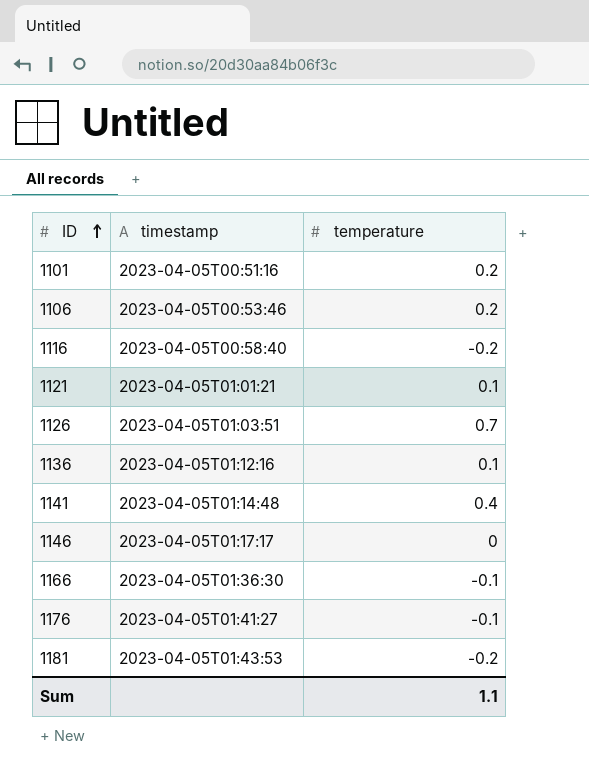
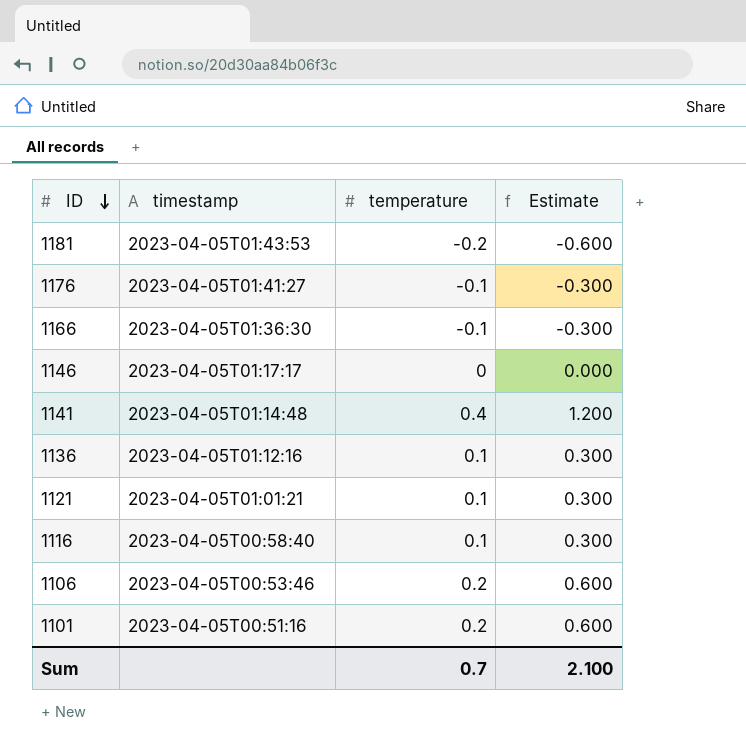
row order: ID ascending -> ID descending
column Estimate | formula: none -> [temperature] * 3
row 1126: 2023-04-05T01:03:51 | 0.7 -> none
1116 | temperature: -0.2 -> 0.1
Sum | temperature: 1.1 -> 0.7

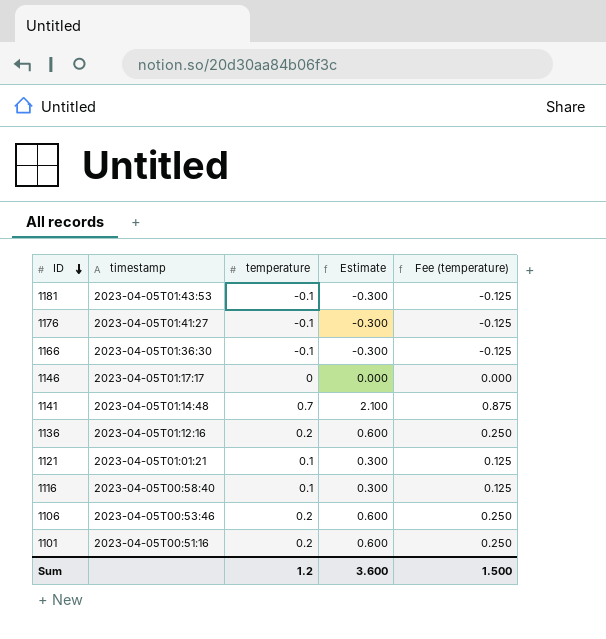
column Fee (temperature) | formula: none -> [temperature] * 1.25
1181 | temperature: -0.2 -> -0.1
1181 | Estimate: -0.600 -> -0.300
1141 | temperature: 0.4 -> 0.7
1141 | Estimate: 1.200 -> 2.100
1136 | temperature: 0.1 -> 0.2
1136 | Estimate: 0.300 -> 0.600
Sum | temperature: 0.7 -> 1.2
Sum | Estimate: 2.100 -> 3.600

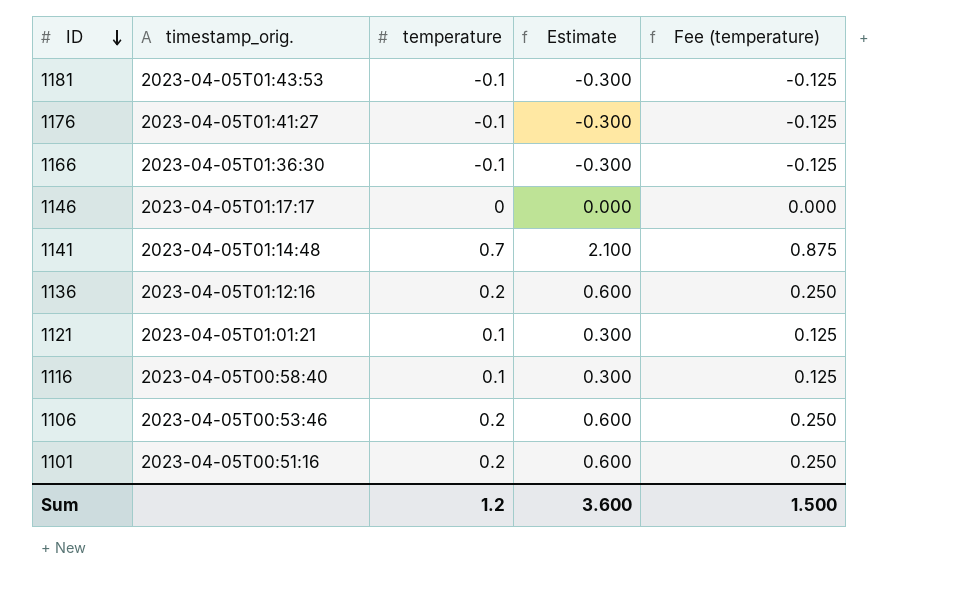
column name: timestamp -> timestamp_orig.

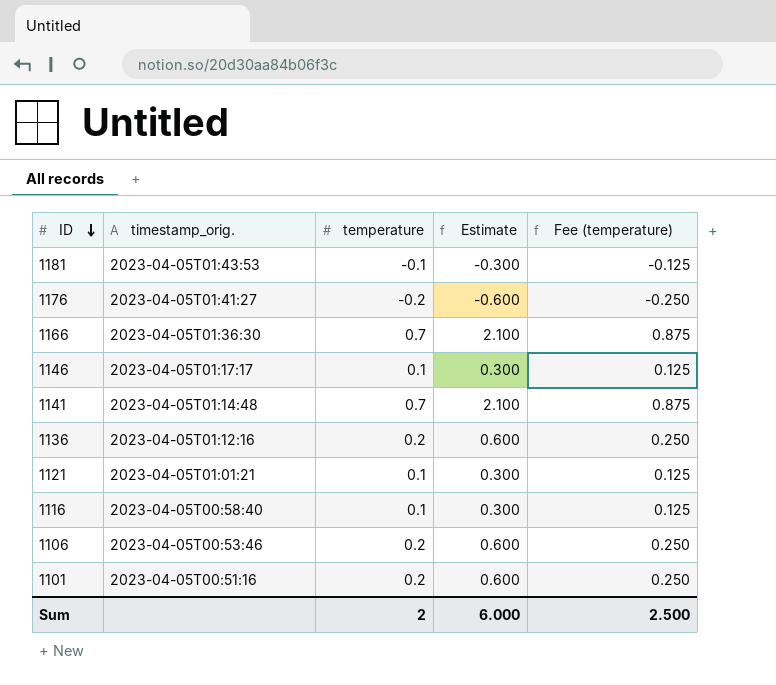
1176 | temperature: -0.1 -> -0.2
1176 | Estimate: -0.300 -> -0.600
1176 | Fee (temperature): -0.125 -> -0.250
1166 | temperature: -0.1 -> 0.7
1166 | Estimate: -0.300 -> 2.100
1166 | Fee (temperature): -0.125 -> 0.875
1146 | temperature: 0 -> 0.1
1146 | Estimate: 0.000 -> 0.300
1146 | Fee (temperature): 0.000 -> 0.125
Sum | temperature: 1.2 -> 2
Sum | Estimate: 3.600 -> 6.000
Sum | Fee (temperature): 1.500 -> 2.500

